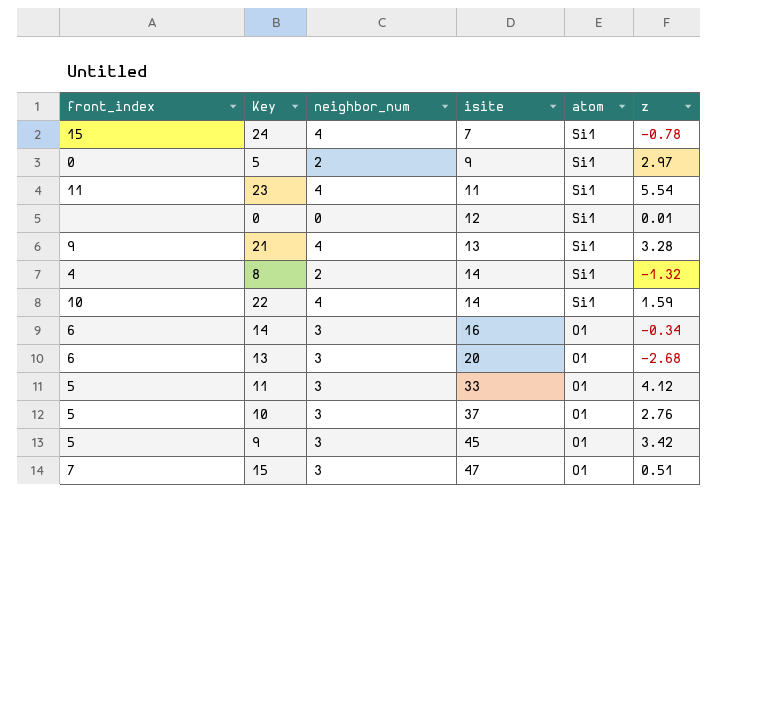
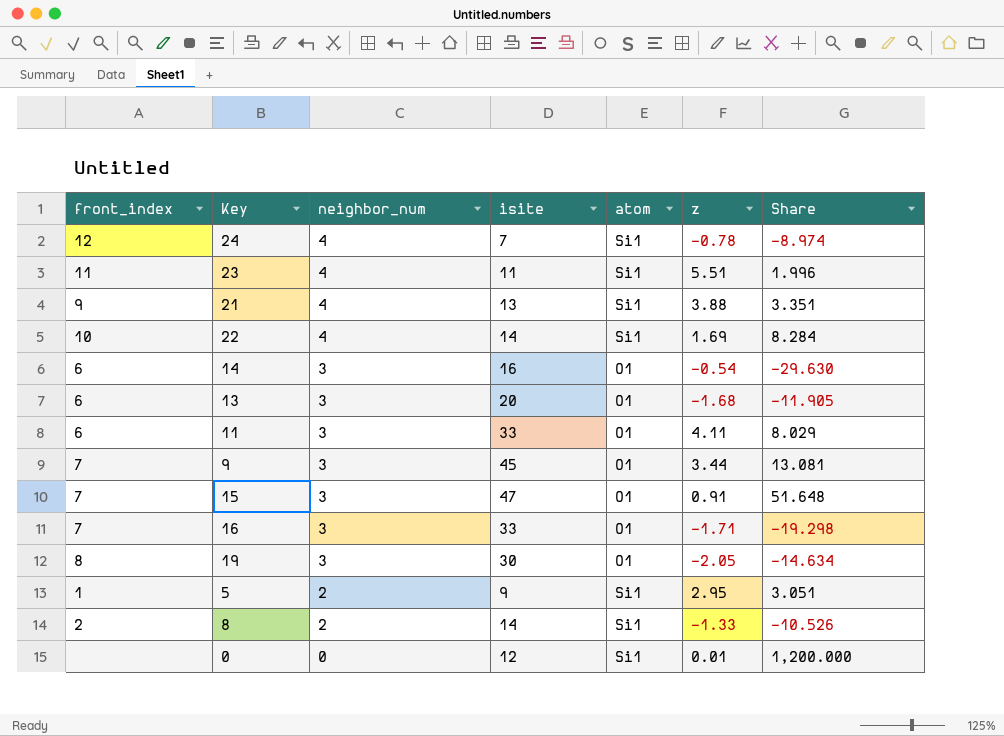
row order: isite ascending -> neighbor_num descending
column Share | formula: none -> [isite] / [z]
row 10: 5 | 3 | 37 | O1 | 2.76 -> none
24 | front_index: 15 -> 12
23 | z: 5.54 -> 5.51
21 | z: 3.28 -> 3.88
22 | z: 1.59 -> 1.69
14 | z: -0.34 -> -0.54
13 | z: -2.68 -> -1.68
11 | front_index: 5 -> 6
11 | z: 4.12 -> 4.11
9 | front_index: 5 -> 7
9 | z: 3.42 -> 3.44
15 | z: 0.51 -> 0.91
row 16: none -> 7 | 3 | 33 | O1 | -1.71 | -19.298
row 19: none -> 8 | 3 | 30 | O1 | -2.05 | -14.634
5 | front_index: 0 -> 1
5 | z: 2.97 -> 2.95
8 | front_index: 4 -> 2
8 | z: -1.32 -> -1.33

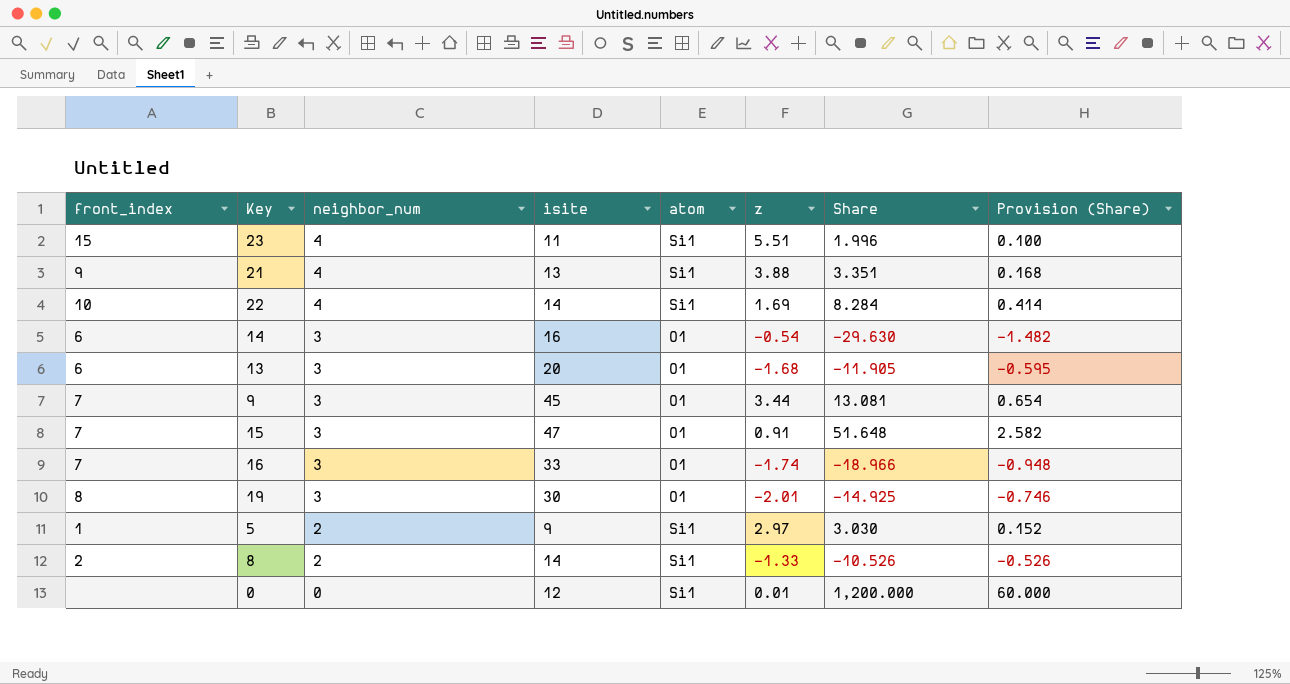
column Provision (Share) | formula: none -> [Share] * 0.05
row 24: 12 | 4 | 7 | Si1 | -0.78 | -8.974 -> none
row 11: 6 | 3 | 33 | O1 | 4.11 | 8.029 -> none
23 | front_index: 11 -> 15
16 | z: -1.71 -> -1.74
16 | Share: -19.298 -> -18.966
19 | z: -2.05 -> -2.01
19 | Share: -14.634 -> -14.925
5 | z: 2.95 -> 2.97
5 | Share: 3.051 -> 3.030

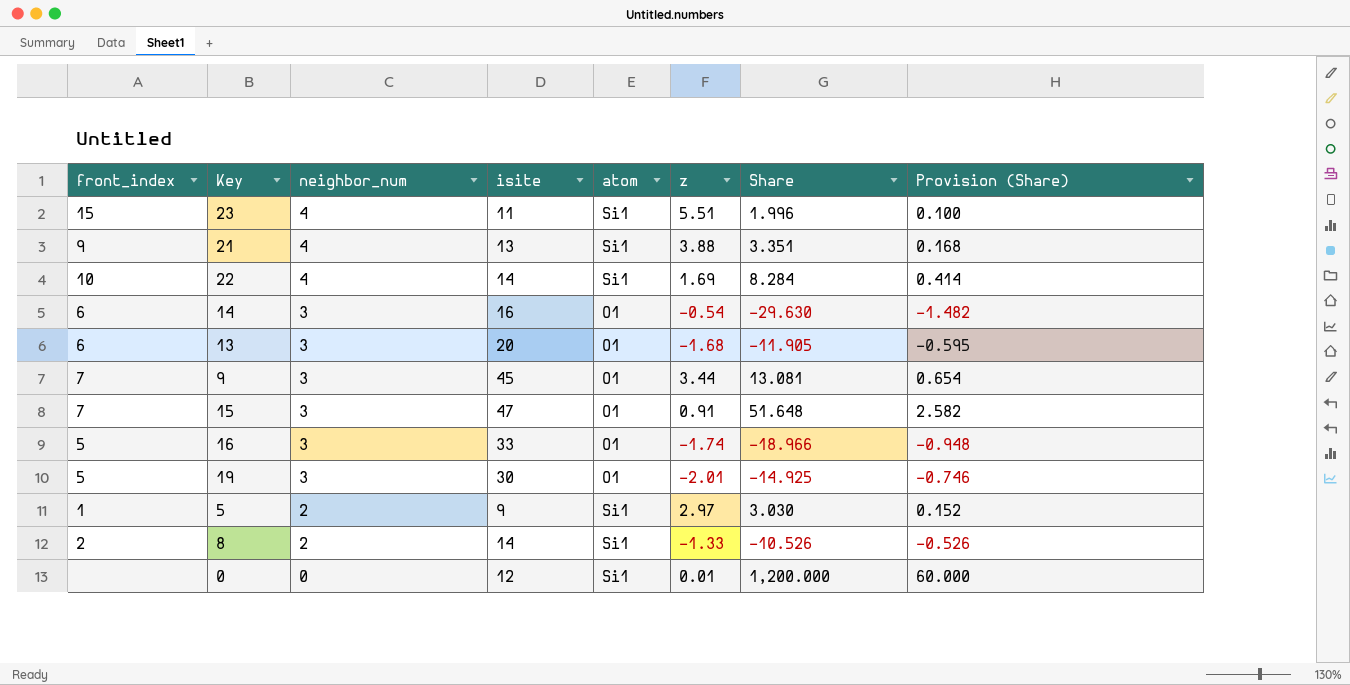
16 | front_index: 7 -> 5
19 | front_index: 8 -> 5

